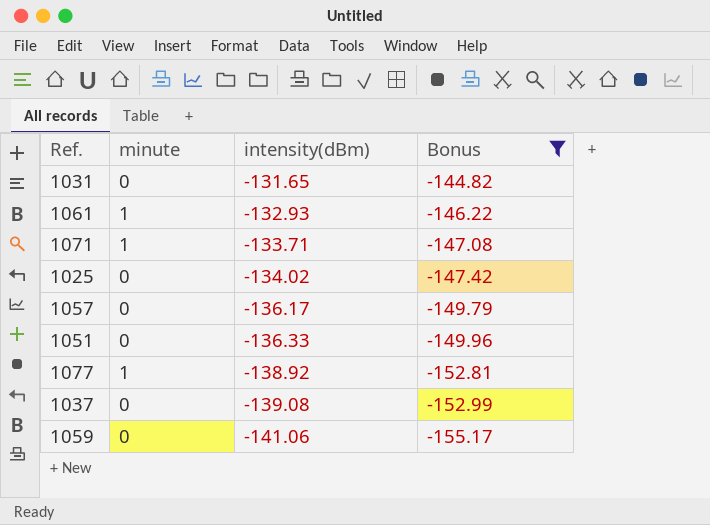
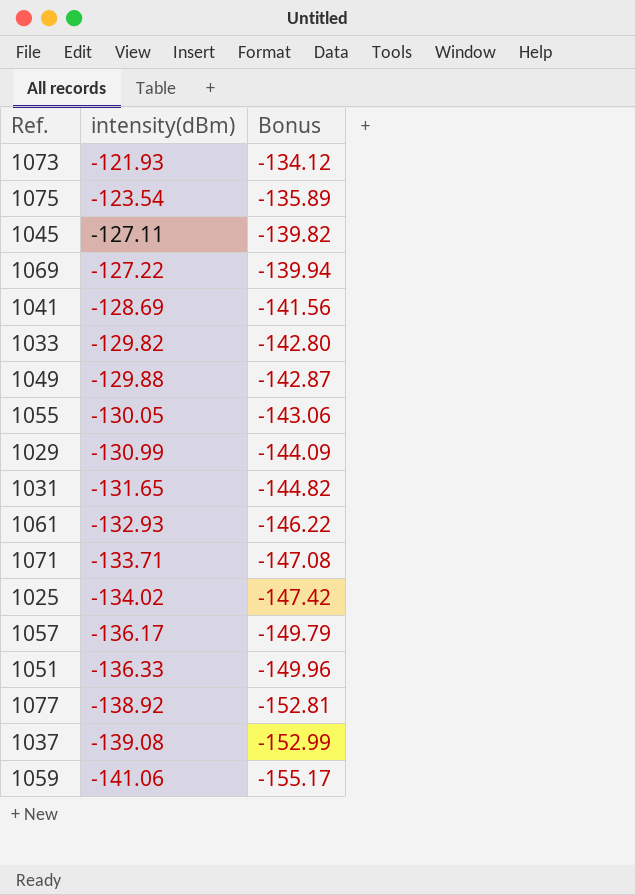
filter: Bonus <= -144.82 -> none
column minute | position: 2 -> none

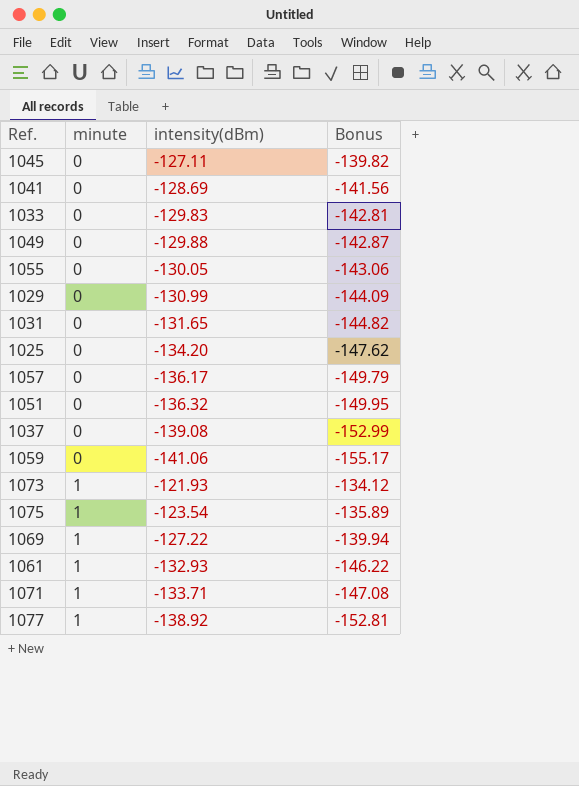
row order: intensity(dBm) descending -> minute ascending
column minute | position: none -> 2
1033 | intensity(dBm): -129.82 -> -129.83
1033 | Bonus: -142.80 -> -142.81
1025 | intensity(dBm): -134.02 -> -134.20
1025 | Bonus: -147.42 -> -147.62
1051 | intensity(dBm): -136.33 -> -136.32
1051 | Bonus: -149.96 -> -149.95

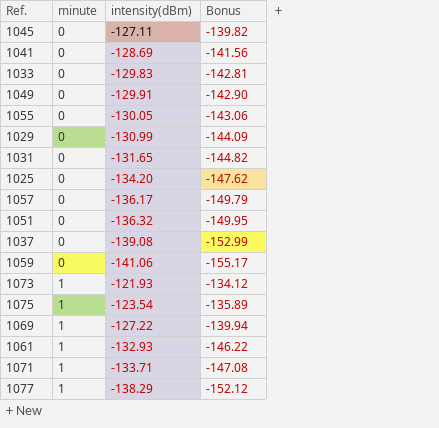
1049 | intensity(dBm): -129.88 -> -129.91
1049 | Bonus: -142.87 -> -142.90
1077 | intensity(dBm): -138.92 -> -138.29
1077 | Bonus: -152.81 -> -152.12

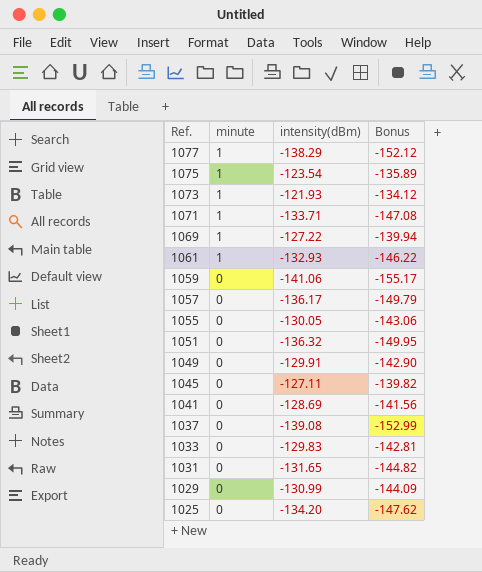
row order: minute ascending -> Ref. descending

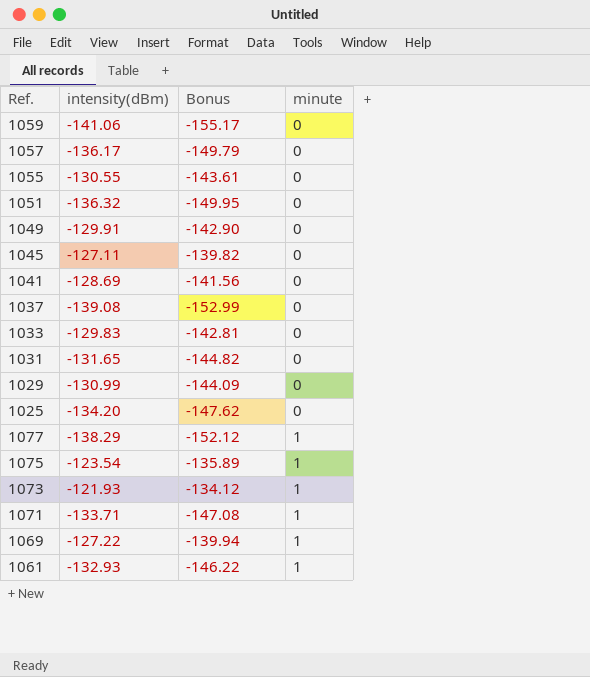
row order: Ref. descending -> minute ascending
column minute | position: 2 -> 4
1055 | intensity(dBm): -130.05 -> -130.55
1055 | Bonus: -143.06 -> -143.61

